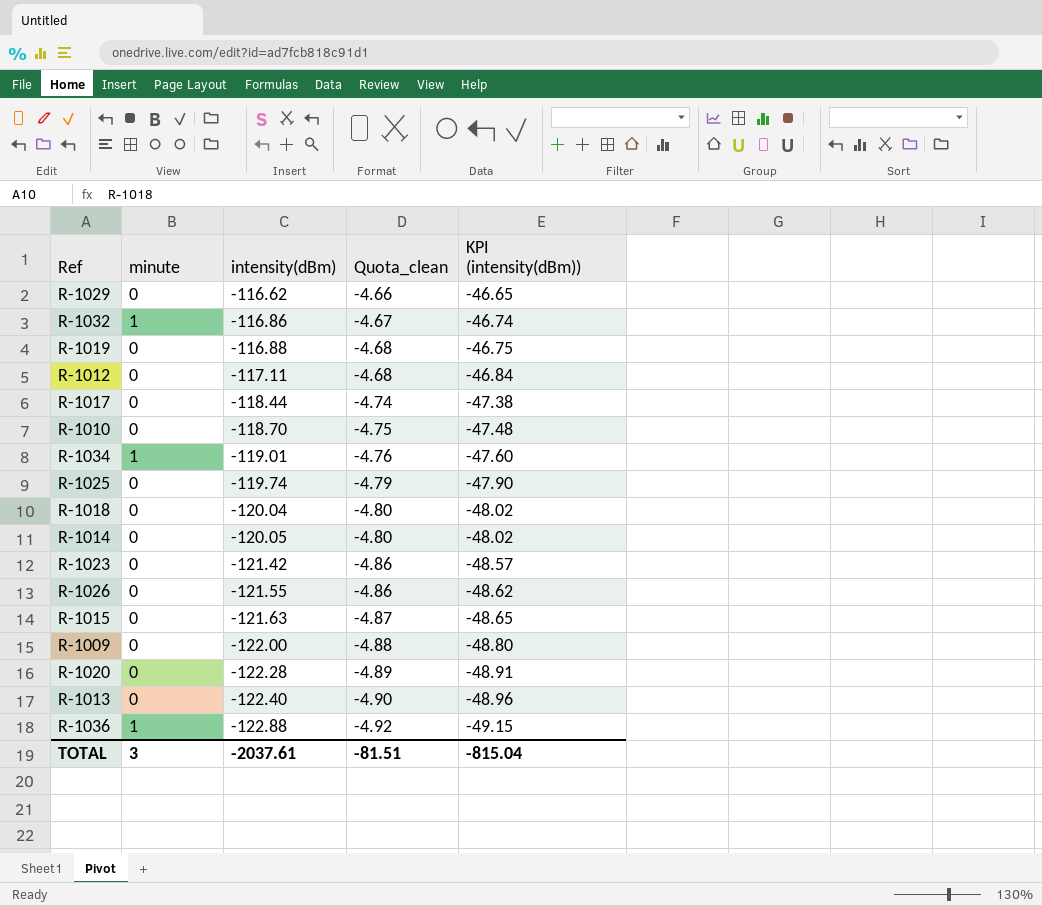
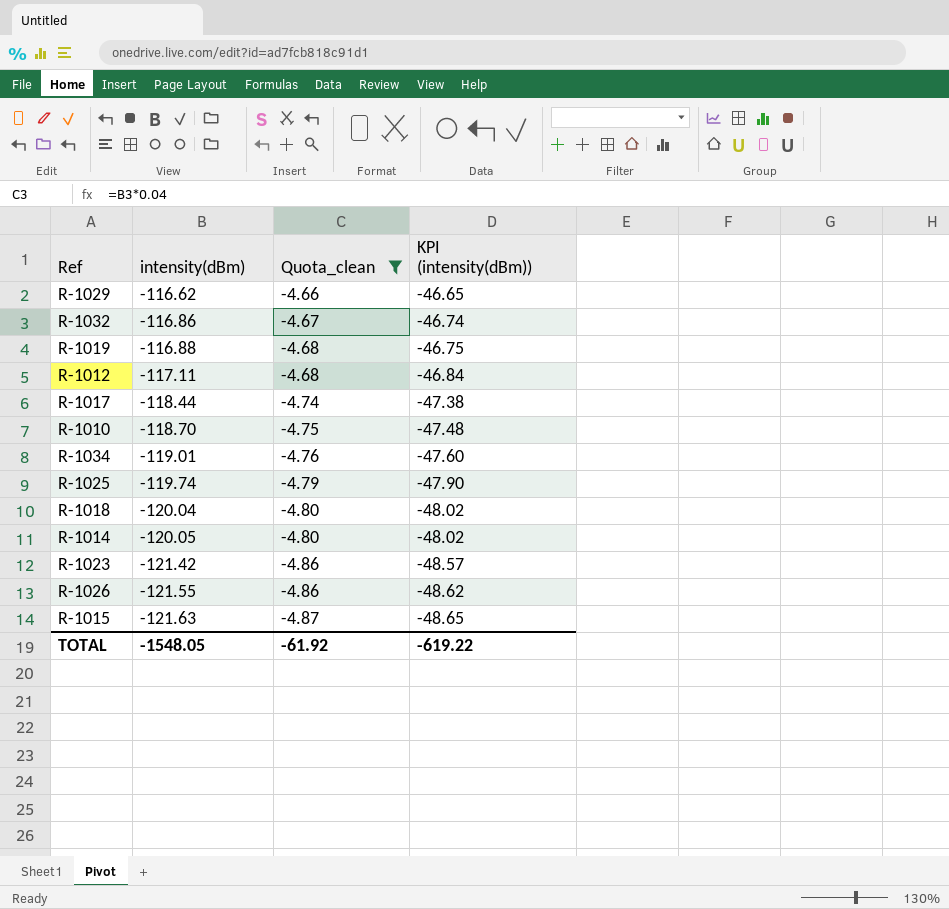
filter: none -> Quota_clean >= -4.87
column minute | position: 2 -> none
TOTAL | intensity(dBm): -2037.61 -> -1548.05
TOTAL | Quota_clean: -81.51 -> -61.92
TOTAL | KPI (intensity(dBm)): -815.04 -> -619.22

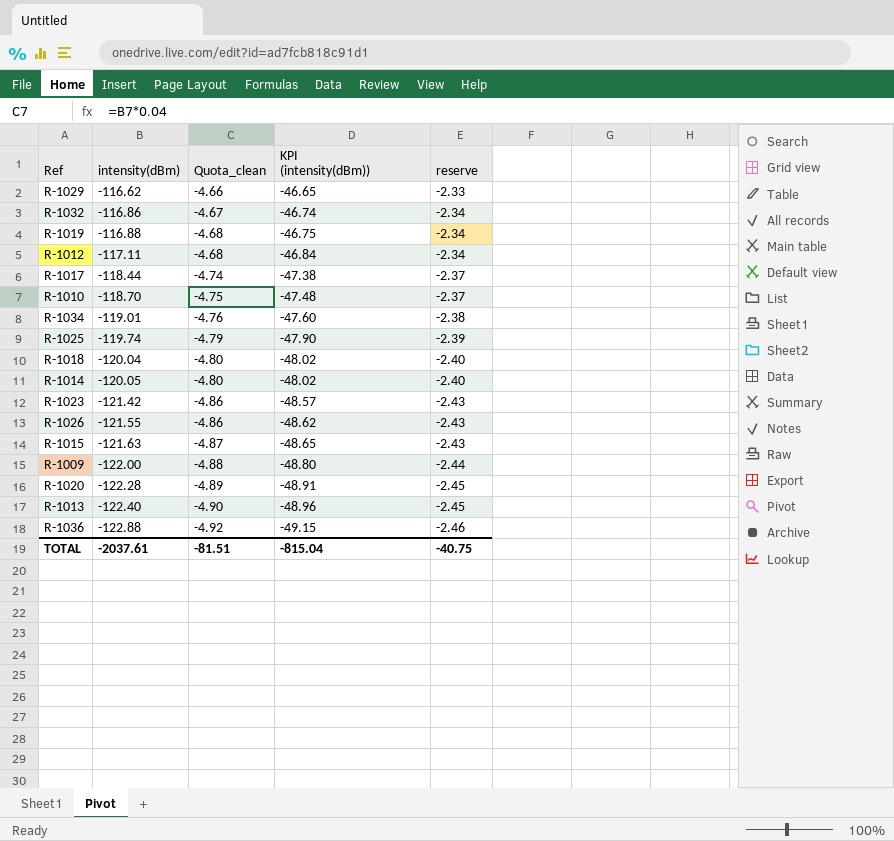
filter: Quota_clean >= -4.87 -> none
column reserve | formula: none -> [intensity(dBm)] * 0.02
TOTAL | intensity(dBm): -1548.05 -> -2037.61
TOTAL | Quota_clean: -61.92 -> -81.51
TOTAL | KPI (intensity(dBm)): -619.22 -> -815.04

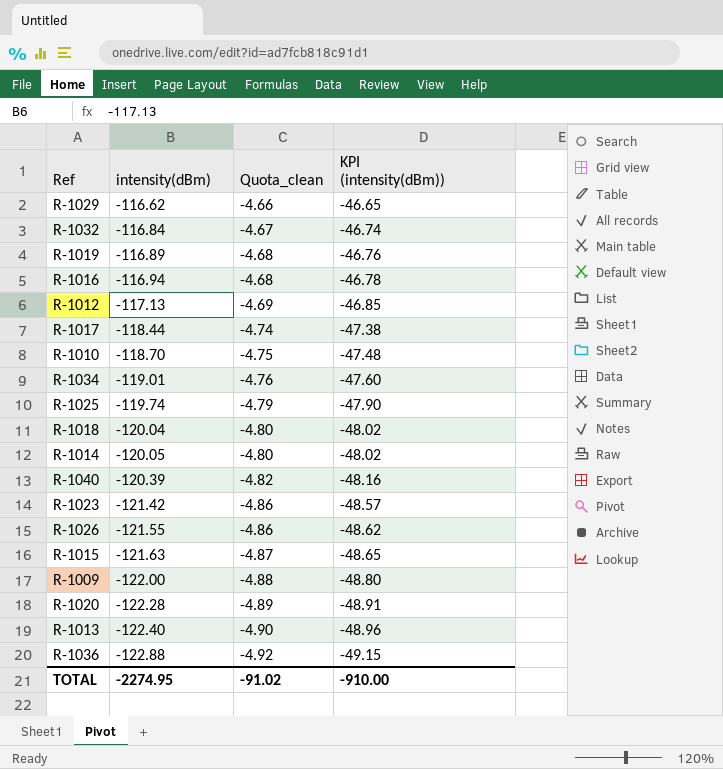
column reserve | formula: [intensity(dBm)] * 0.02 -> none
R-1032 | intensity(dBm): -116.86 -> -116.84
R-1019 | intensity(dBm): -116.88 -> -116.89
R-1019 | KPI (intensity(dBm)): -46.75 -> -46.76
row R-1016: none -> -116.94 | -4.68 | -46.78
R-1012 | intensity(dBm): -117.11 -> -117.13
R-1012 | Quota_clean: -4.68 -> -4.69
R-1012 | KPI (intensity(dBm)): -46.84 -> -46.85
row R-1040: none -> -120.39 | -4.82 | -48.16
TOTAL | intensity(dBm): -2037.61 -> -2274.95
TOTAL | Quota_clean: -81.51 -> -91.02
TOTAL | KPI (intensity(dBm)): -815.04 -> -910.00

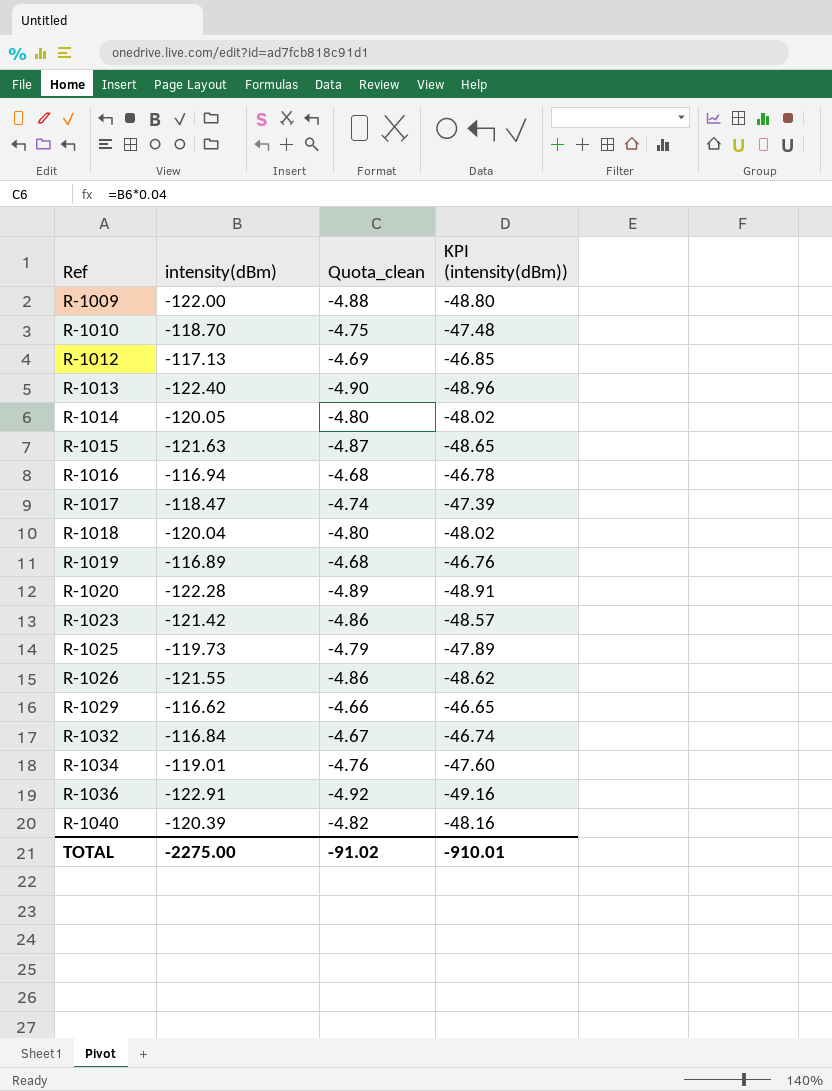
row order: intensity(dBm) descending -> Ref ascending
R-1017 | intensity(dBm): -118.44 -> -118.47
R-1017 | KPI (intensity(dBm)): -47.38 -> -47.39
R-1025 | intensity(dBm): -119.74 -> -119.73
R-1025 | KPI (intensity(dBm)): -47.90 -> -47.89
R-1036 | intensity(dBm): -122.88 -> -122.91
R-1036 | KPI (intensity(dBm)): -49.15 -> -49.16
TOTAL | intensity(dBm): -2274.95 -> -2275.00
TOTAL | KPI (intensity(dBm)): -910.00 -> -910.01

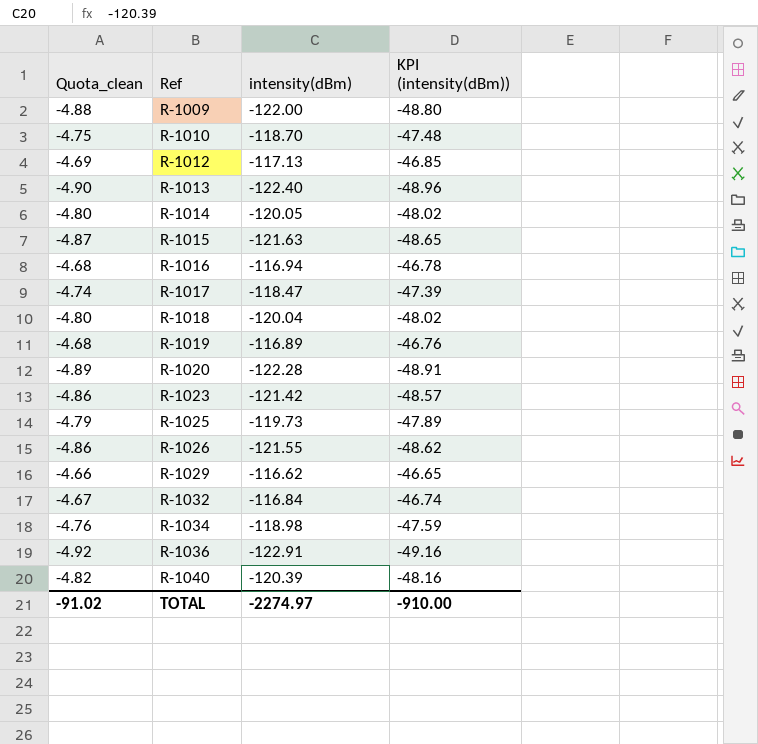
column Quota_clean | position: 3 -> 1
R-1034 | intensity(dBm): -119.01 -> -118.98
R-1034 | KPI (intensity(dBm)): -47.60 -> -47.59
TOTAL | intensity(dBm): -2275.00 -> -2274.97
TOTAL | KPI (intensity(dBm)): -910.01 -> -910.00

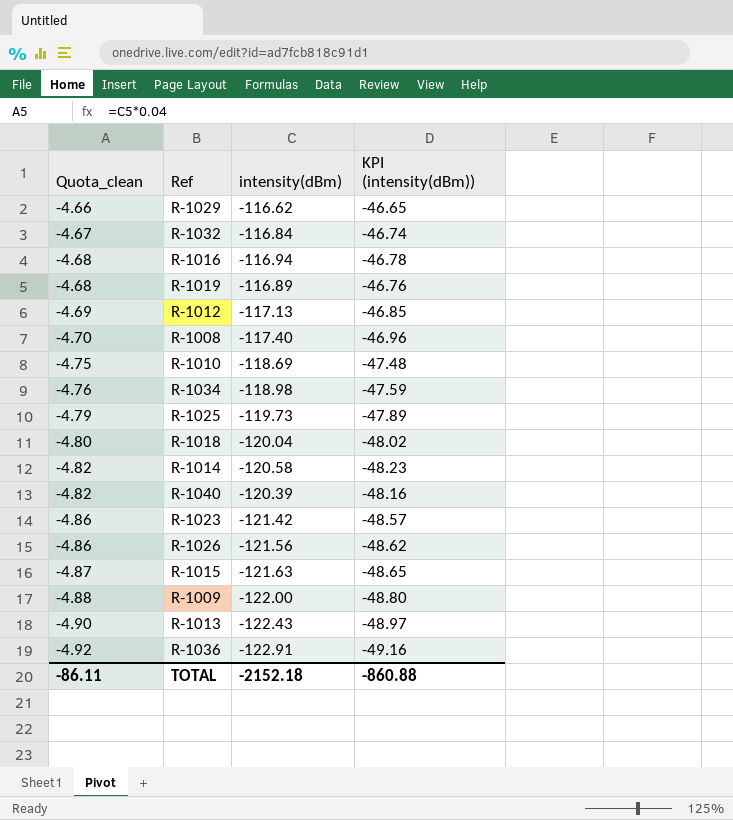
row order: Ref ascending -> Quota_clean descending
row R-1017: -4.74 | -118.47 | -47.39 -> none
row R-1020: -4.89 | -122.28 | -48.91 -> none
row R-1008: none -> -4.70 | -117.40 | -46.96
R-1010 | intensity(dBm): -118.70 -> -118.69
R-1014 | Quota_clean: -4.80 -> -4.82
R-1014 | intensity(dBm): -120.05 -> -120.58
R-1014 | KPI (intensity(dBm)): -48.02 -> -48.23
R-1026 | intensity(dBm): -121.55 -> -121.56
R-1013 | intensity(dBm): -122.40 -> -122.43
R-1013 | KPI (intensity(dBm)): -48.96 -> -48.97
TOTAL | Quota_clean: -91.02 -> -86.11
TOTAL | intensity(dBm): -2274.97 -> -2152.18
TOTAL | KPI (intensity(dBm)): -910.00 -> -860.88

